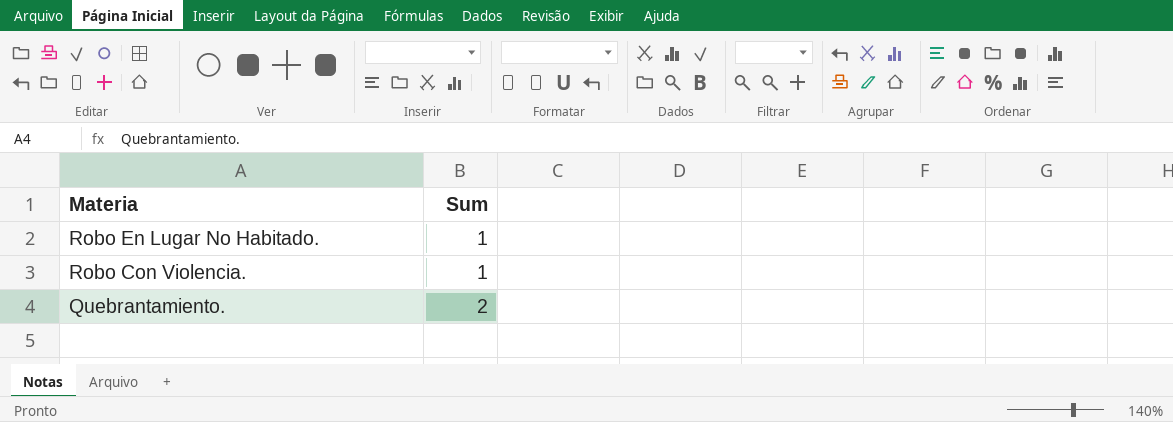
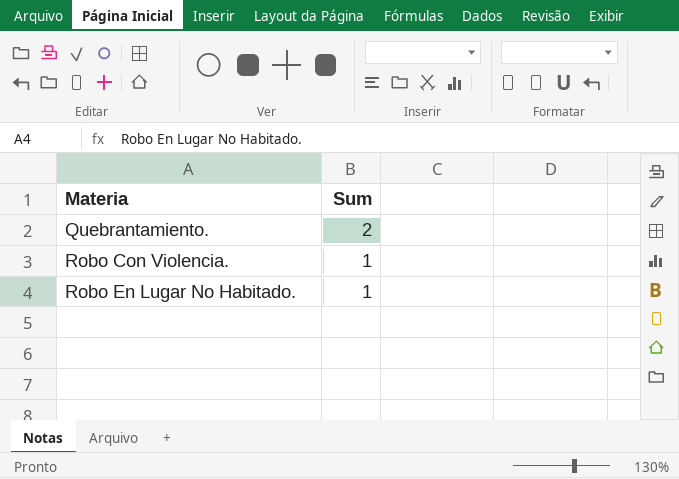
row order: Materia descending -> Materia ascending

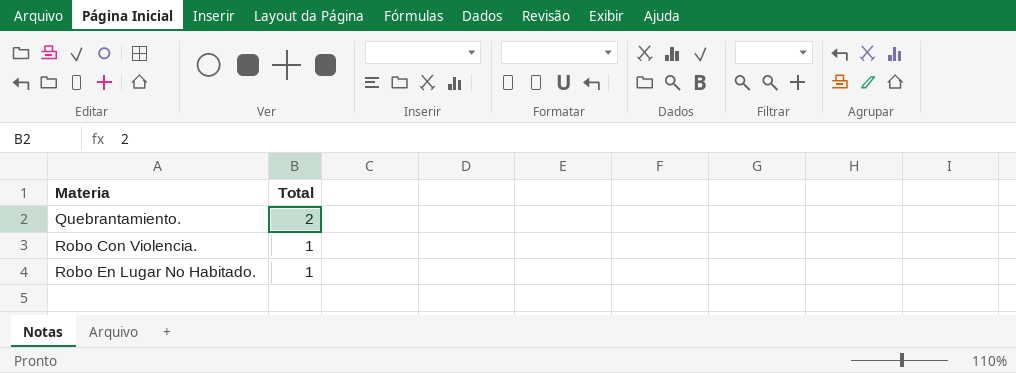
column name: Sum -> Total

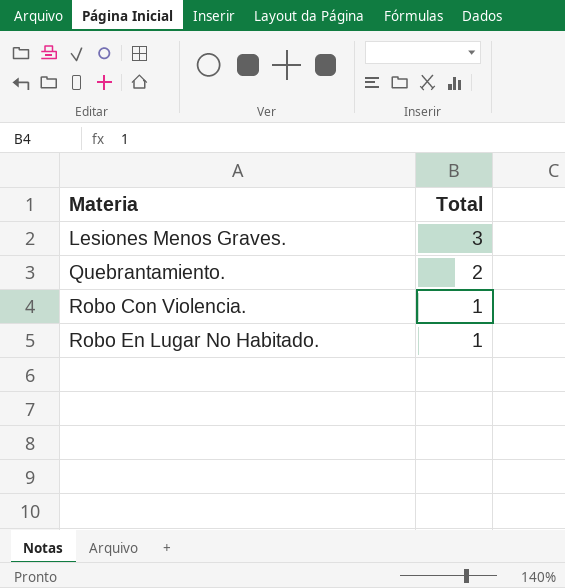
row Lesiones Menos Graves.: none -> 3

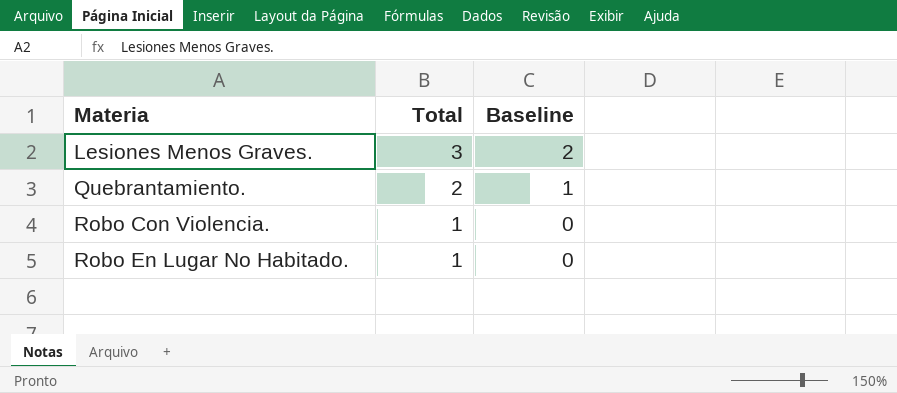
column Baseline | formula: none -> [Total] - 1

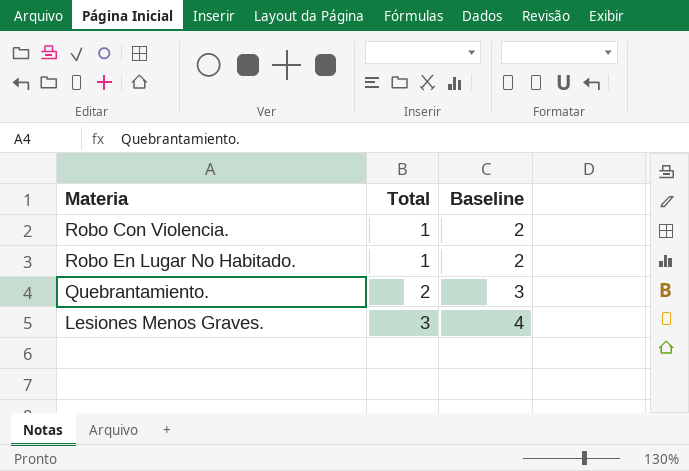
row order: Materia ascending -> Total ascending
column Baseline | formula: [Total] - 1 -> [Total] + 1

